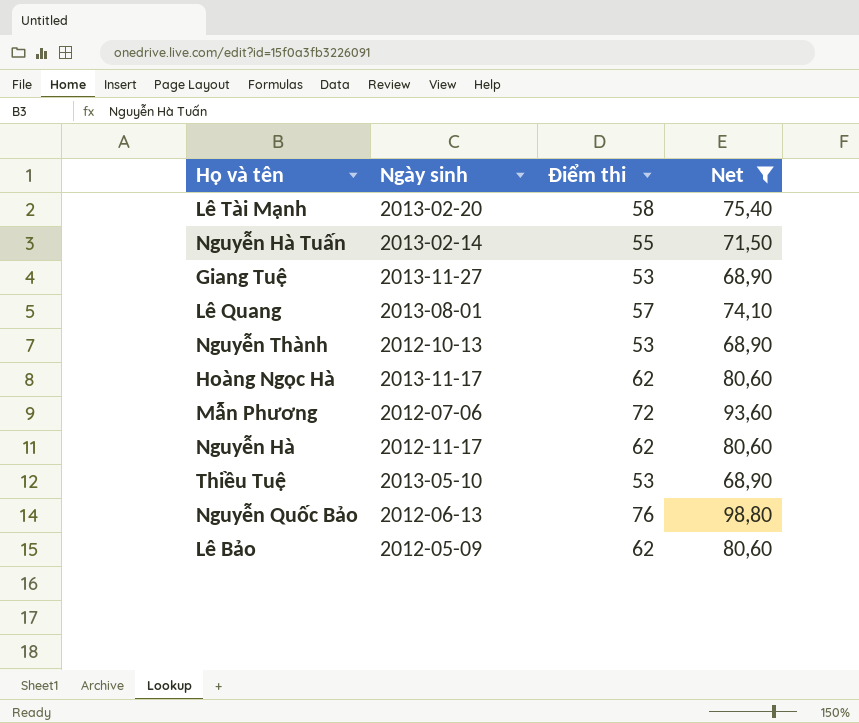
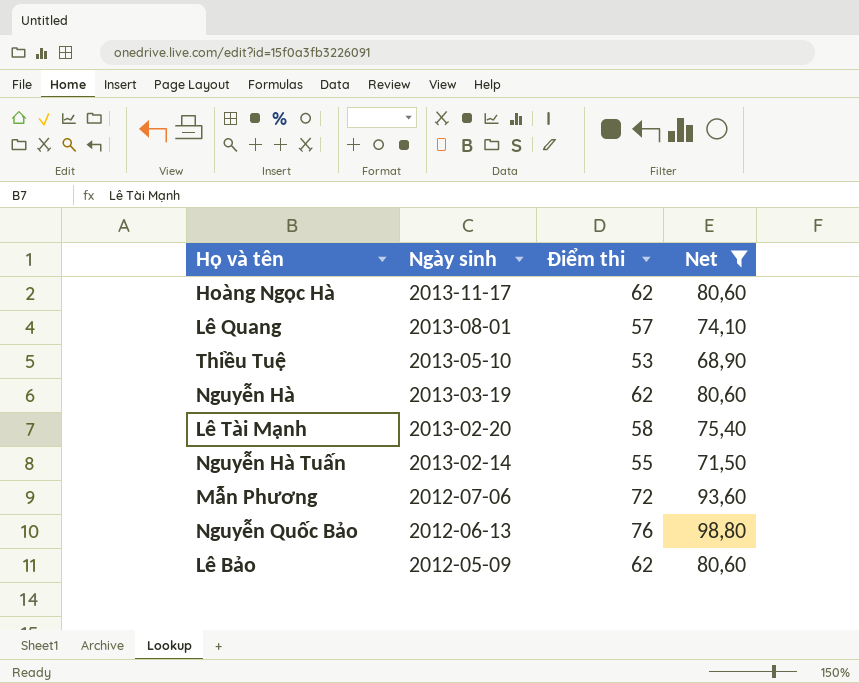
row order: none -> Ngày sinh descending
row Giang Tuệ: 2013-11-27 | 53 | 68,90 -> none
row Nguyễn Thành: 2012-10-13 | 53 | 68,90 -> none
Nguyễn Hà | Ngày sinh: 2012-11-17 -> 2013-03-19

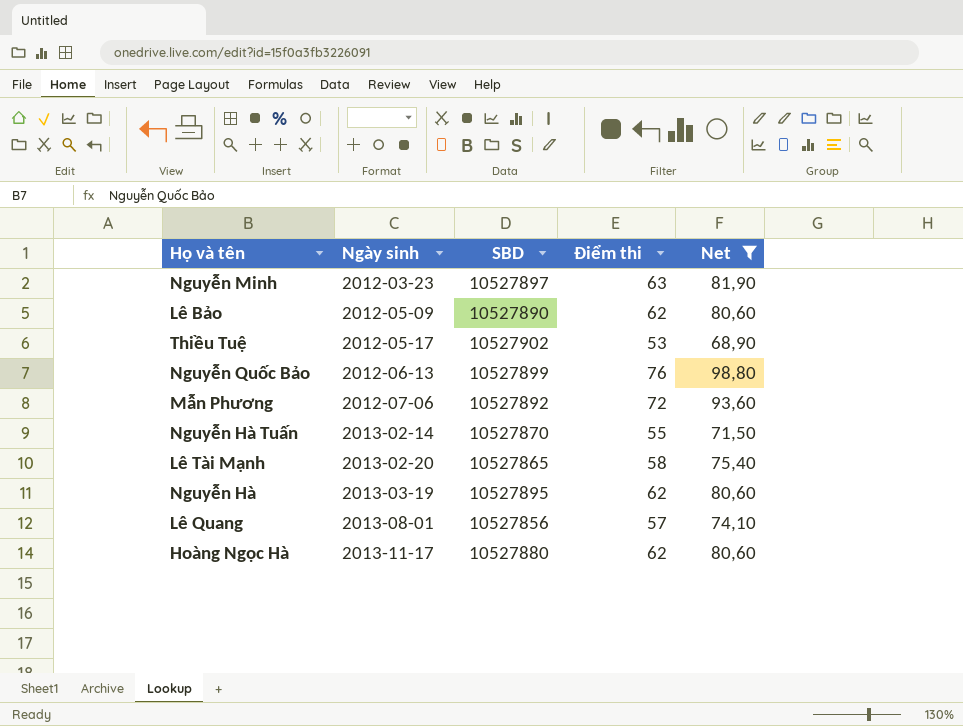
row order: Ngày sinh descending -> Ngày sinh ascending
column SBD | position: none -> 3
row Nguyễn Minh: none -> 2012-03-23 | 10527897 | 63 | 81,90
Thiều Tuệ | Ngày sinh: 2013-05-10 -> 2012-05-17

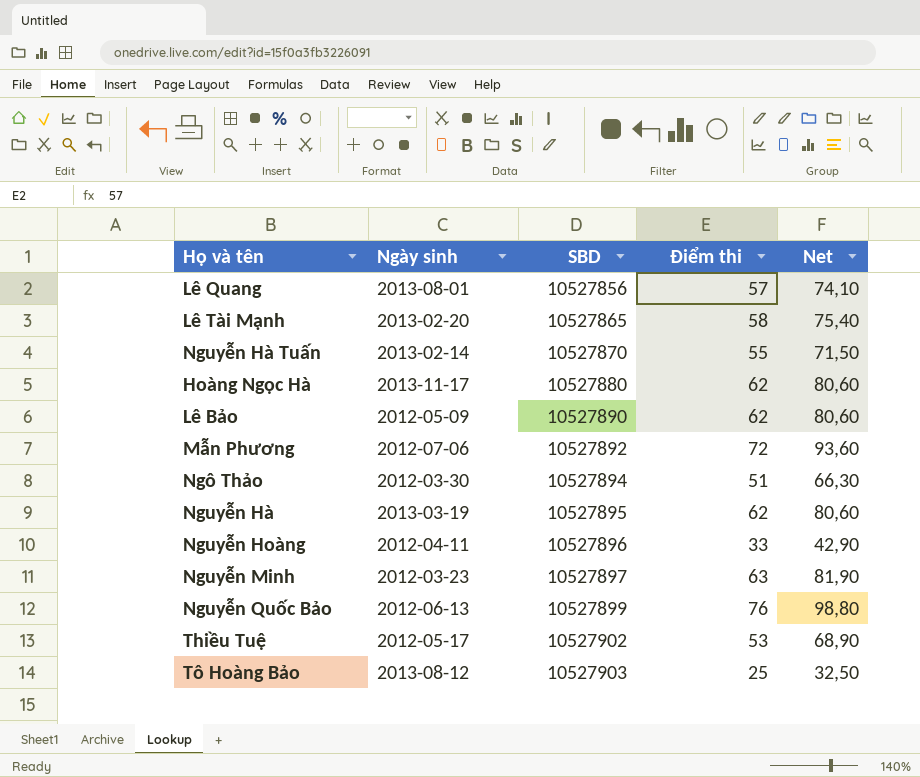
filter: Net >= 68,90 -> none
row order: Ngày sinh ascending -> SBD ascending

